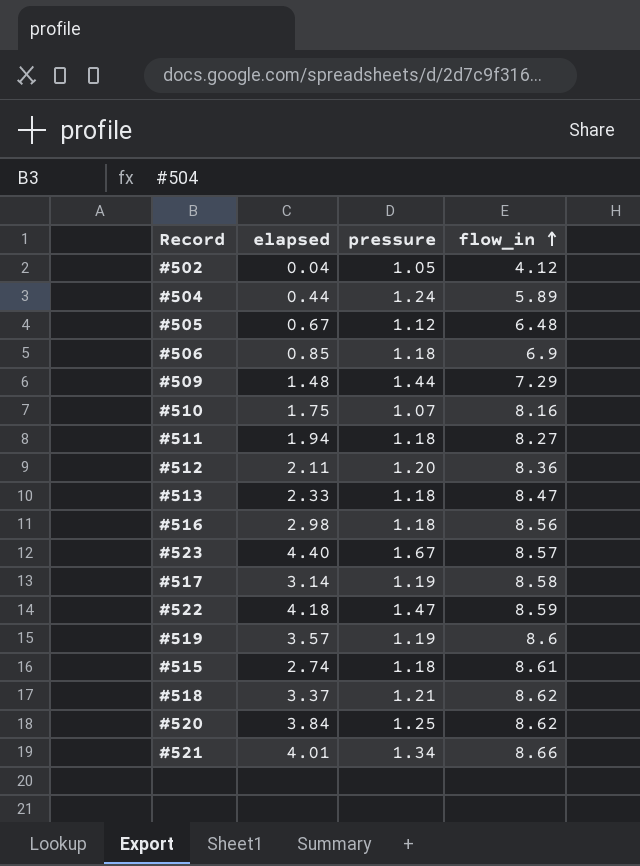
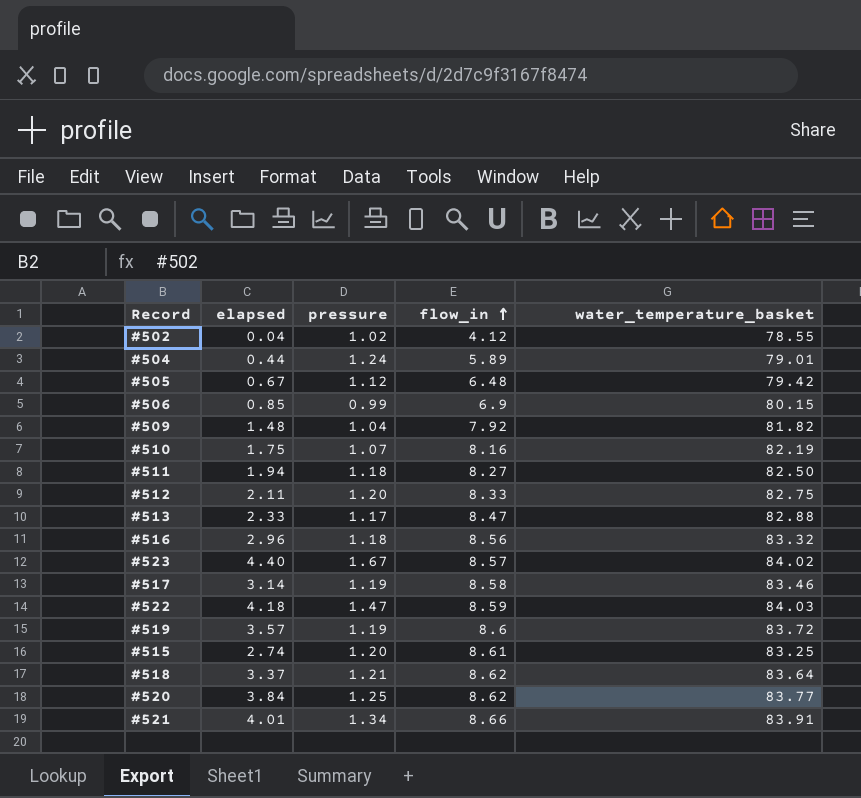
column water_temperature_basket | position: none -> 5
#502 | pressure: 1.05 -> 1.02
#506 | pressure: 1.18 -> 0.99
#509 | pressure: 1.44 -> 1.04
#509 | flow_in: 7.29 -> 7.92
#512 | flow_in: 8.36 -> 8.33
#513 | pressure: 1.18 -> 1.17
#516 | elapsed: 2.98 -> 2.96
#515 | pressure: 1.18 -> 1.20

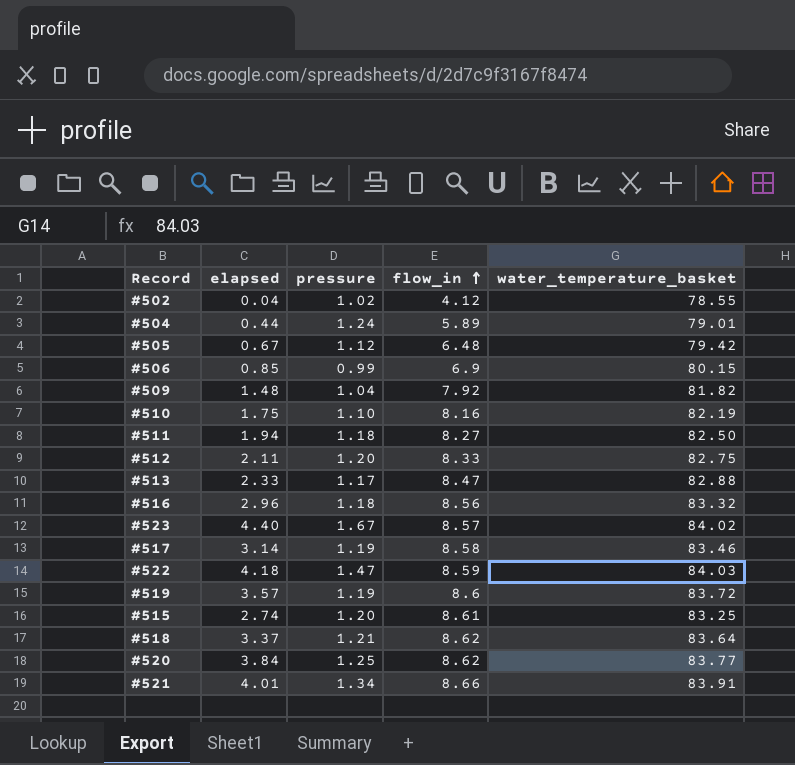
#510 | pressure: 1.07 -> 1.10

